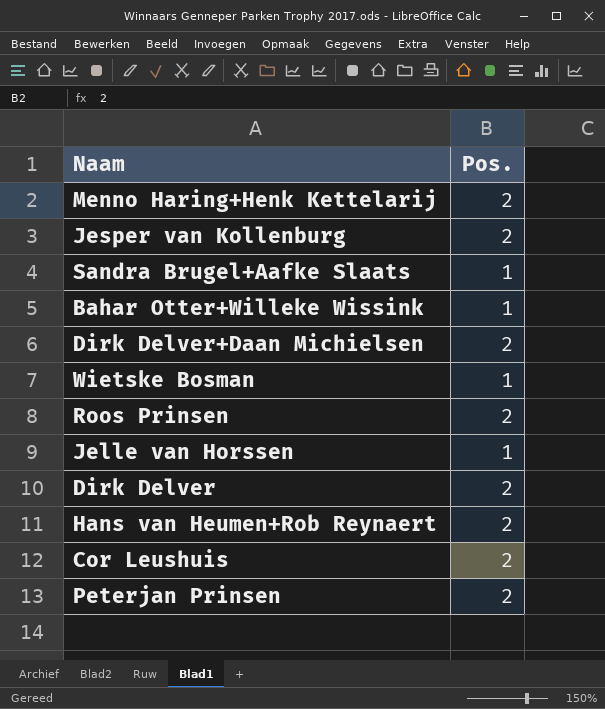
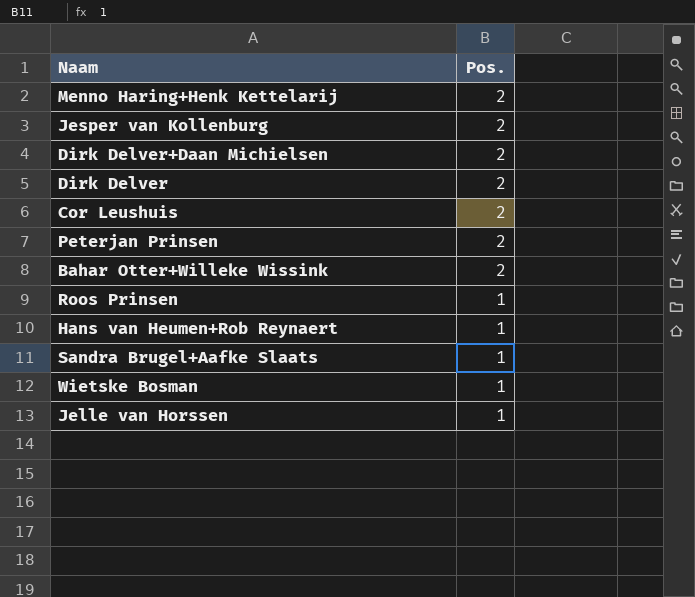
row order: none -> Pos. descending
Bahar Otter+Willeke Wissink | Pos.: 1 -> 2
Roos Prinsen | Pos.: 2 -> 1
Hans van Heumen+Rob Reynaert | Pos.: 2 -> 1

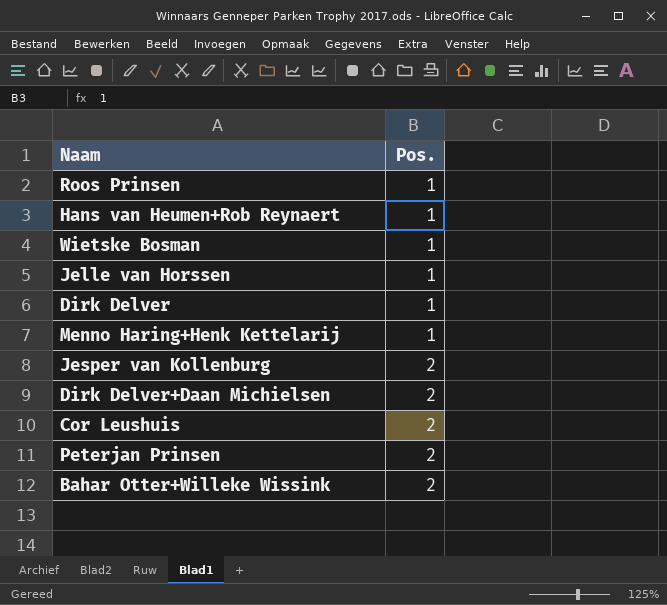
row order: Pos. descending -> Pos. ascending
row Sandra Brugel+Aafke Slaats: 1 -> none
Dirk Delver | Pos.: 2 -> 1
Menno Haring+Henk Kettelarij | Pos.: 2 -> 1

